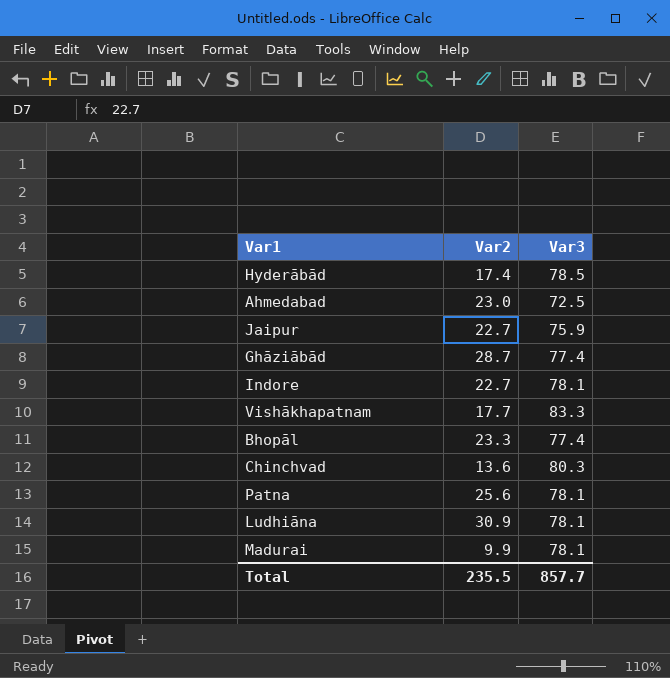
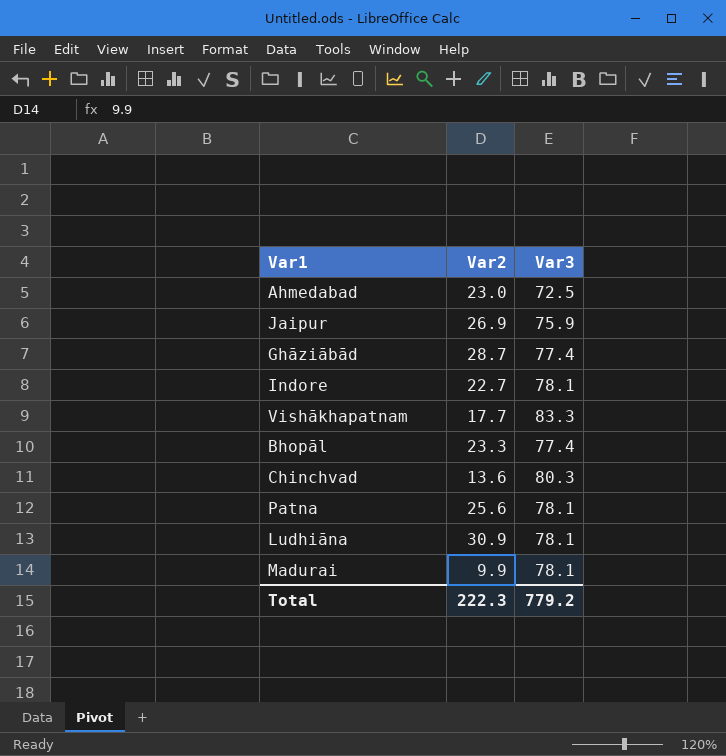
row Hyderābād: 17.4 | 78.5 -> none
Jaipur | Var2: 22.7 -> 26.9
Total | Var2: 235.5 -> 222.3
Total | Var3: 857.7 -> 779.2

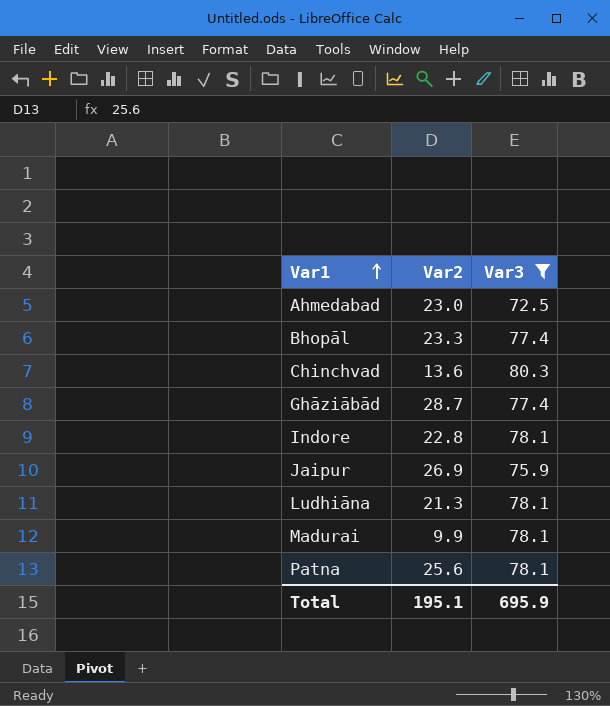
filter: none -> Var3 != 83.3
row order: none -> Var1 ascending
Indore | Var2: 22.7 -> 22.8
Ludhiāna | Var2: 30.9 -> 21.3
Total | Var2: 222.3 -> 195.1
Total | Var3: 779.2 -> 695.9

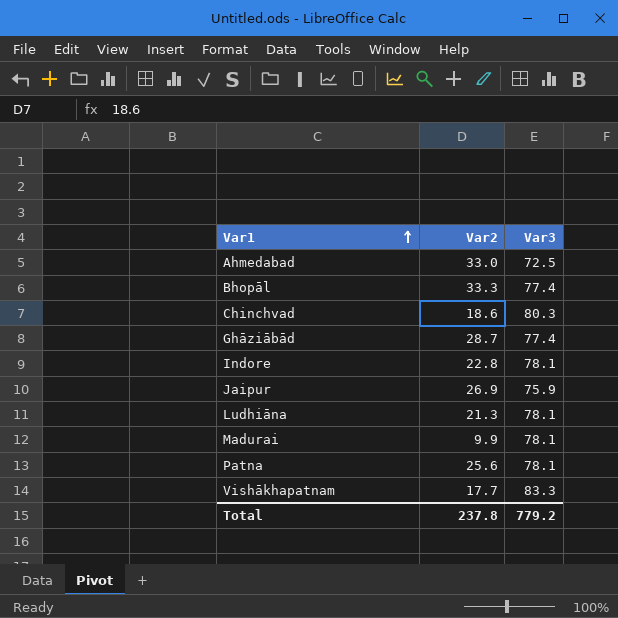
filter: Var3 != 83.3 -> none
Ahmedabad | Var2: 23.0 -> 33.0
Bhopāl | Var2: 23.3 -> 33.3
Chinchvad | Var2: 13.6 -> 18.6
Total | Var2: 195.1 -> 237.8
Total | Var3: 695.9 -> 779.2

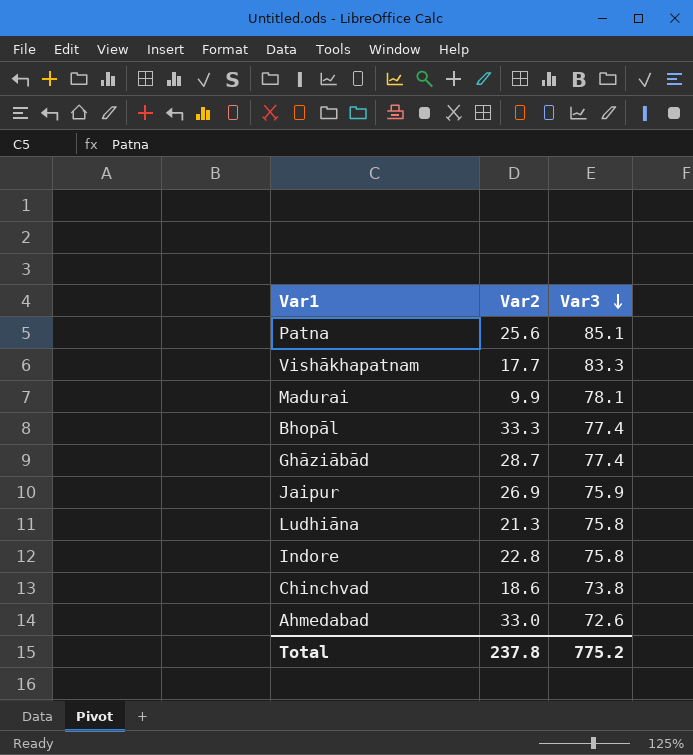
row order: Var1 ascending -> Var3 descending
Patna | Var3: 78.1 -> 85.1
Ludhiāna | Var3: 78.1 -> 75.8
Indore | Var3: 78.1 -> 75.8
Chinchvad | Var3: 80.3 -> 73.8
Ahmedabad | Var3: 72.5 -> 72.6
Total | Var3: 779.2 -> 775.2

